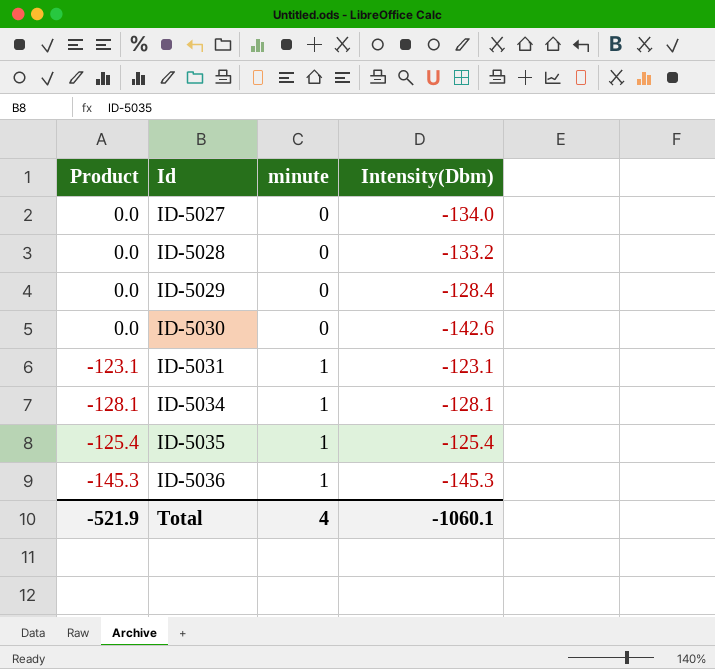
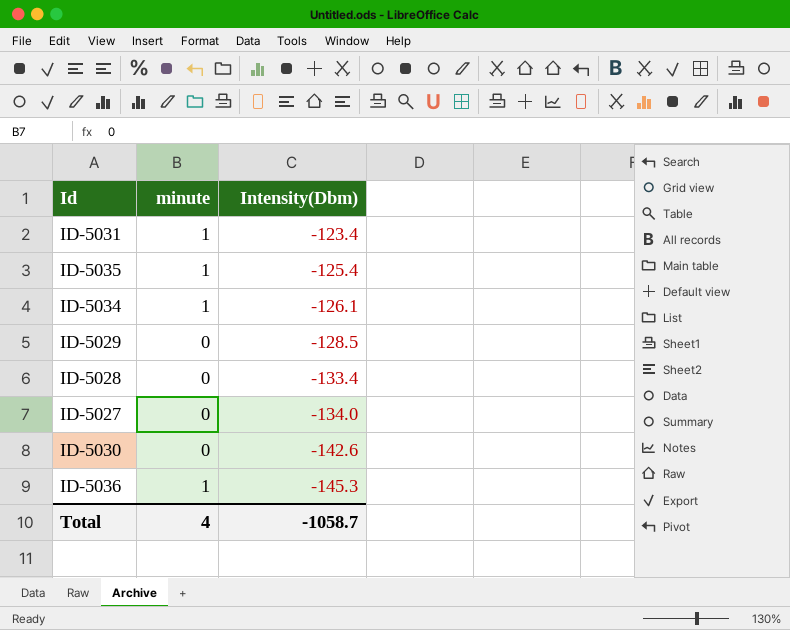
row order: Id ascending -> Intensity(Dbm) descending
column Product | formula: [minute] * [Intensity(Dbm)] -> none
ID-5031 | Intensity(Dbm): -123.1 -> -123.4
ID-5034 | Intensity(Dbm): -128.1 -> -126.1
ID-5029 | Intensity(Dbm): -128.4 -> -128.5
ID-5028 | Intensity(Dbm): -133.2 -> -133.4
Total | Intensity(Dbm): -1060.1 -> -1058.7

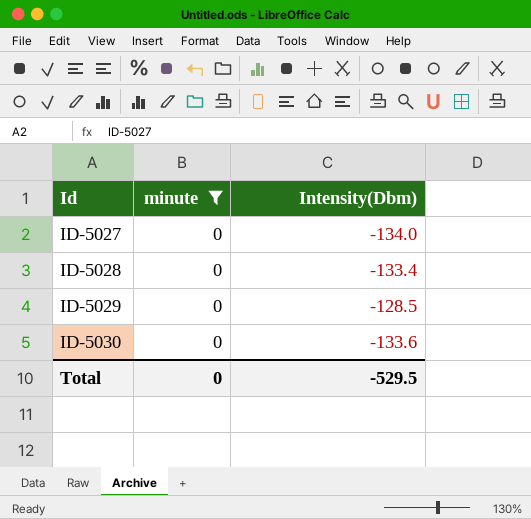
filter: none -> minute = 0
row order: Intensity(Dbm) descending -> Id ascending
ID-5030 | Intensity(Dbm): -142.6 -> -133.6
Total | minute: 4 -> 0
Total | Intensity(Dbm): -1058.7 -> -529.5

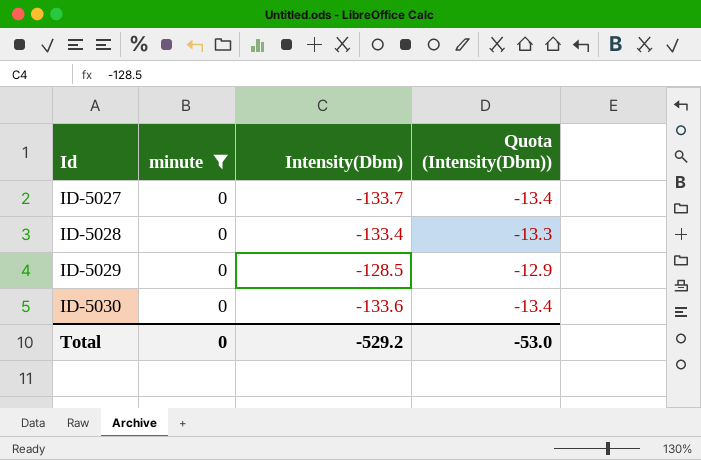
column Quota (Intensity(Dbm)) | formula: none -> [Intensity(Dbm)] * 0.1
ID-5027 | Intensity(Dbm): -134.0 -> -133.7
Total | Intensity(Dbm): -529.5 -> -529.2

